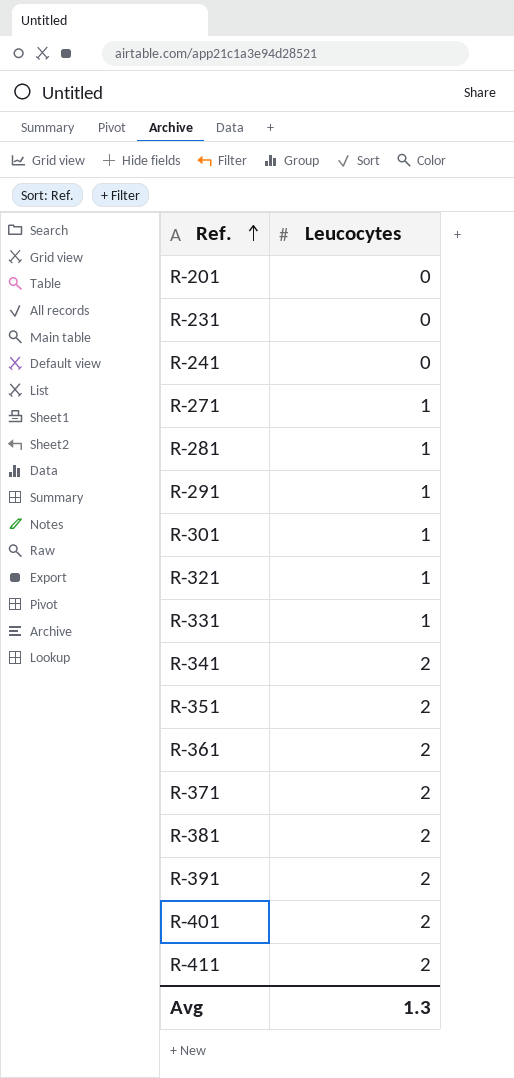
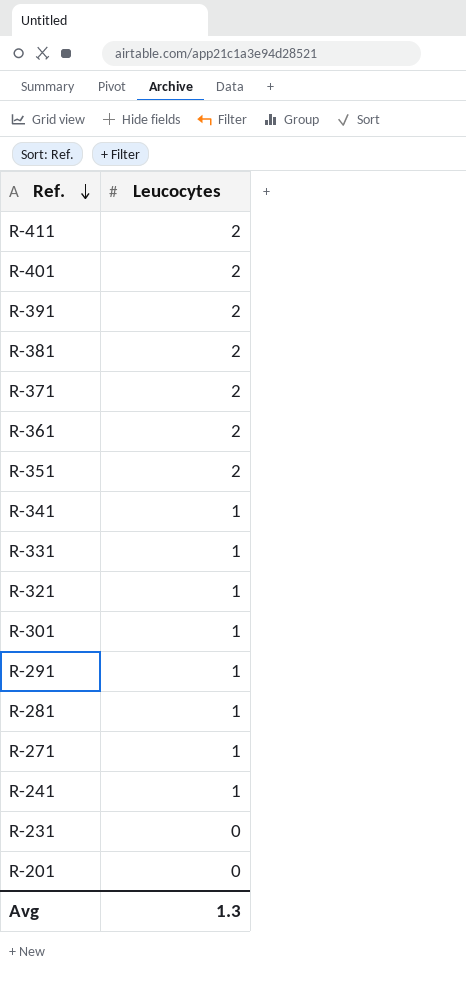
row order: Ref. ascending -> Ref. descending
R-341 | Leucocytes: 2 -> 1
R-241 | Leucocytes: 0 -> 1

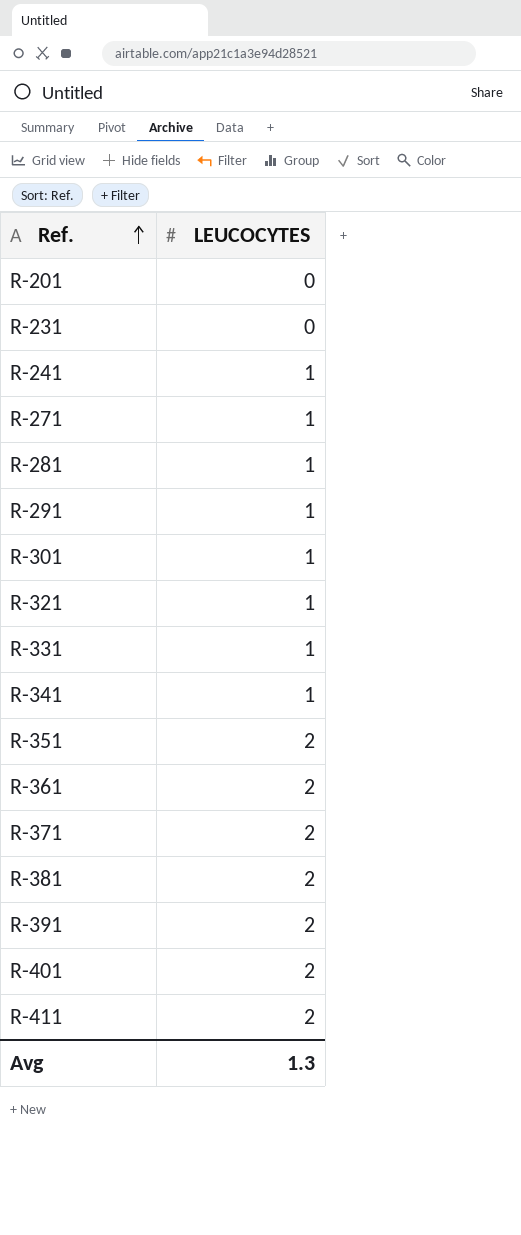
row order: Ref. descending -> Ref. ascending
column name: Leucocytes -> LEUCOCYTES

